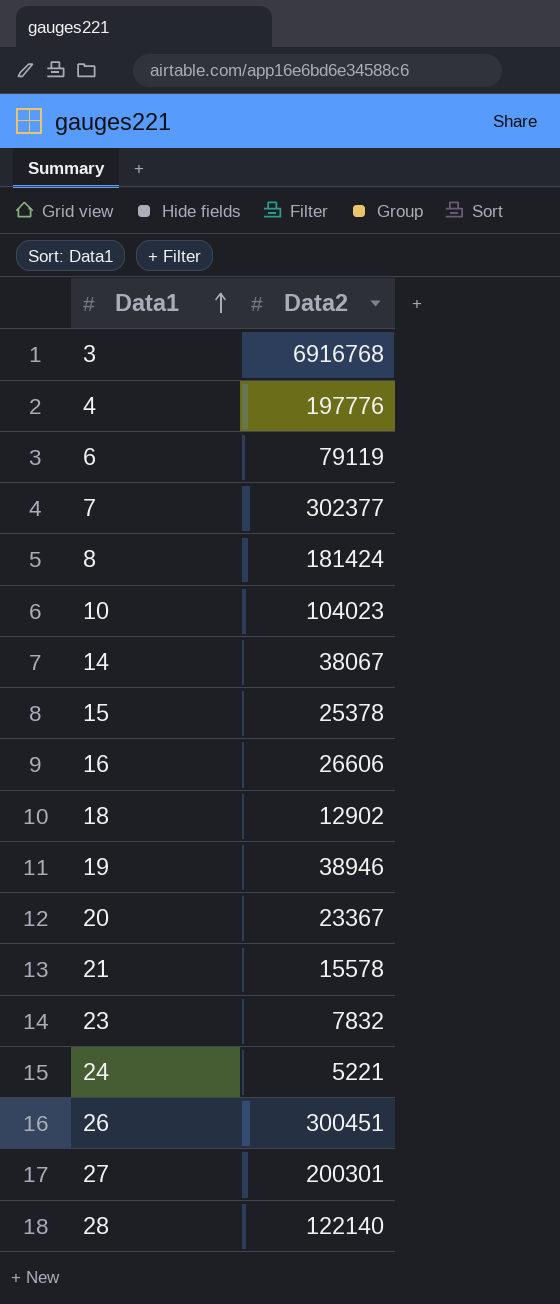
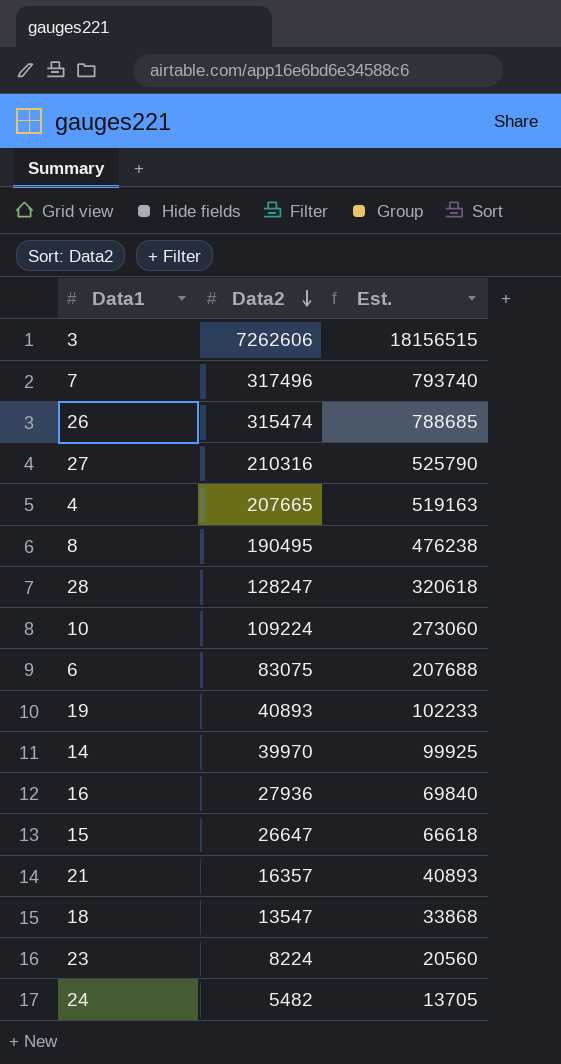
row order: Data1 ascending -> Data2 descending
column Est. | formula: none -> [Data2] * 2.5
row 20: 23367 -> none
3 | Data2: 6916768 -> 7262606
7 | Data2: 302377 -> 317496
26 | Data2: 300451 -> 315474
27 | Data2: 200301 -> 210316
4 | Data2: 197776 -> 207665
8 | Data2: 181424 -> 190495
28 | Data2: 122140 -> 128247
10 | Data2: 104023 -> 109224
6 | Data2: 79119 -> 83075
19 | Data2: 38946 -> 40893
14 | Data2: 38067 -> 39970
16 | Data2: 26606 -> 27936
15 | Data2: 25378 -> 26647
21 | Data2: 15578 -> 16357
18 | Data2: 12902 -> 13547
23 | Data2: 7832 -> 8224
24 | Data2: 5221 -> 5482

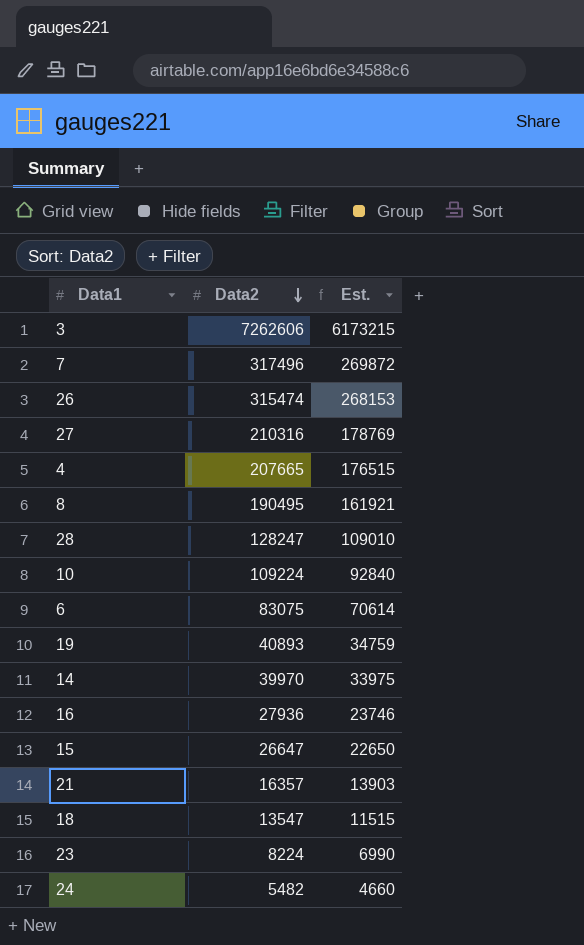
column Est. | formula: [Data2] * 2.5 -> [Data2] * 0.85

